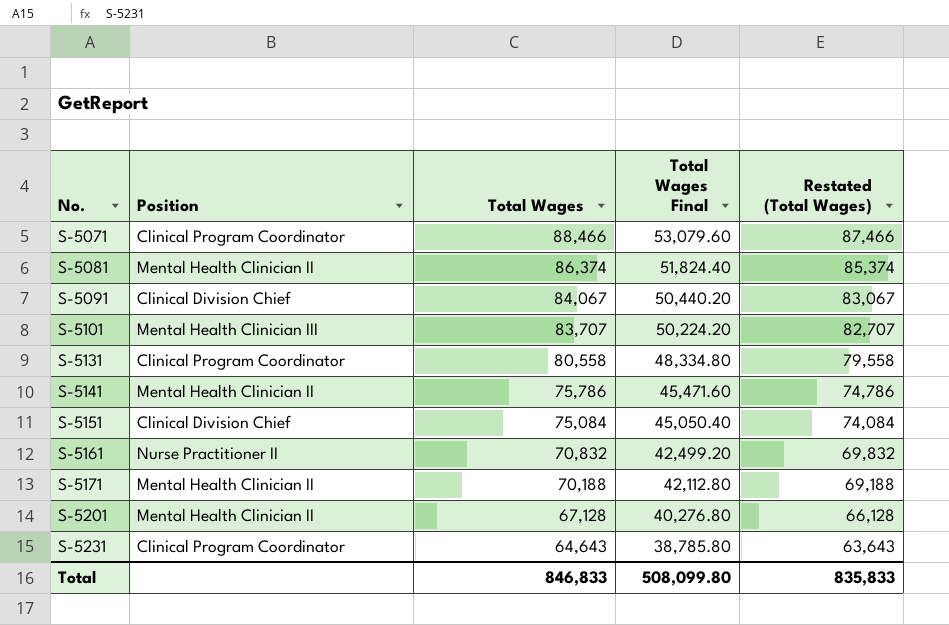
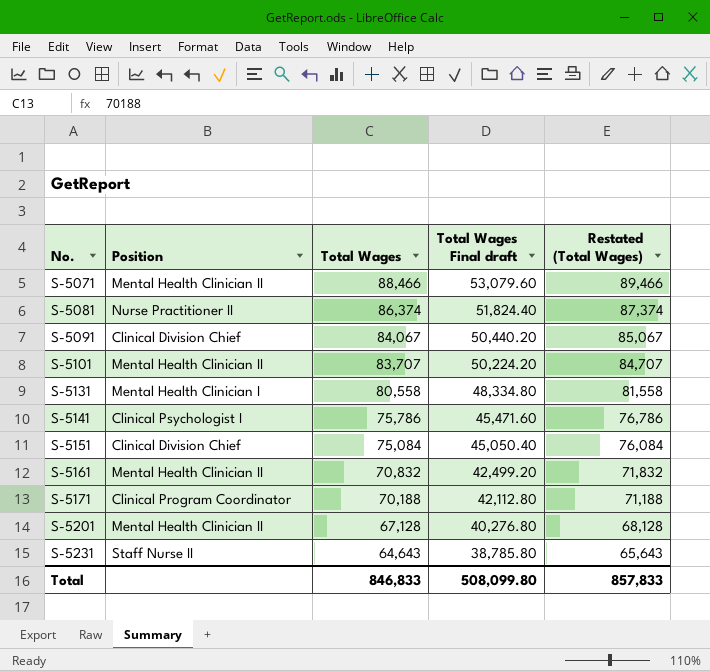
column name: Total Wages Final -> Total Wages Final draft
column Restated (Total Wages) | formula: [Total Wages] - 1000 -> [Total Wages] + 1000
S-5071 | Position: Clinical Program Coordinator -> Mental Health Clinician II
S-5081 | Position: Mental Health Clinician II -> Nurse Practitioner II
S-5101 | Position: Mental Health Clinician III -> Mental Health Clinician II
S-5131 | Position: Clinical Program Coordinator -> Mental Health Clinician I
S-5141 | Position: Mental Health Clinician II -> Clinical Psychologist I
S-5161 | Position: Nurse Practitioner II -> Mental Health Clinician II
S-5171 | Position: Mental Health Clinician II -> Clinical Program Coordinator
S-5231 | Position: Clinical Program Coordinator -> Staff Nurse II
Total | Restated (Total Wages): 835,833 -> 857,833

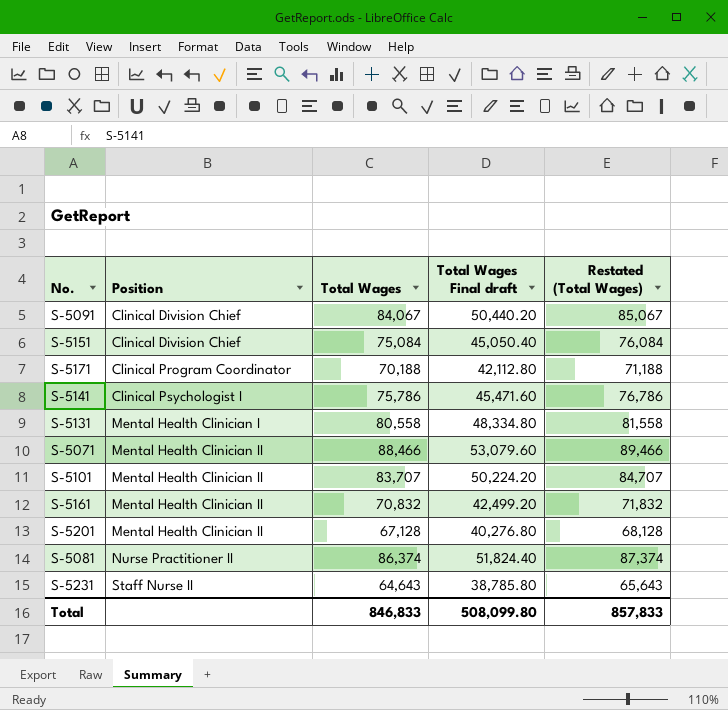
row order: No. ascending -> Position ascending

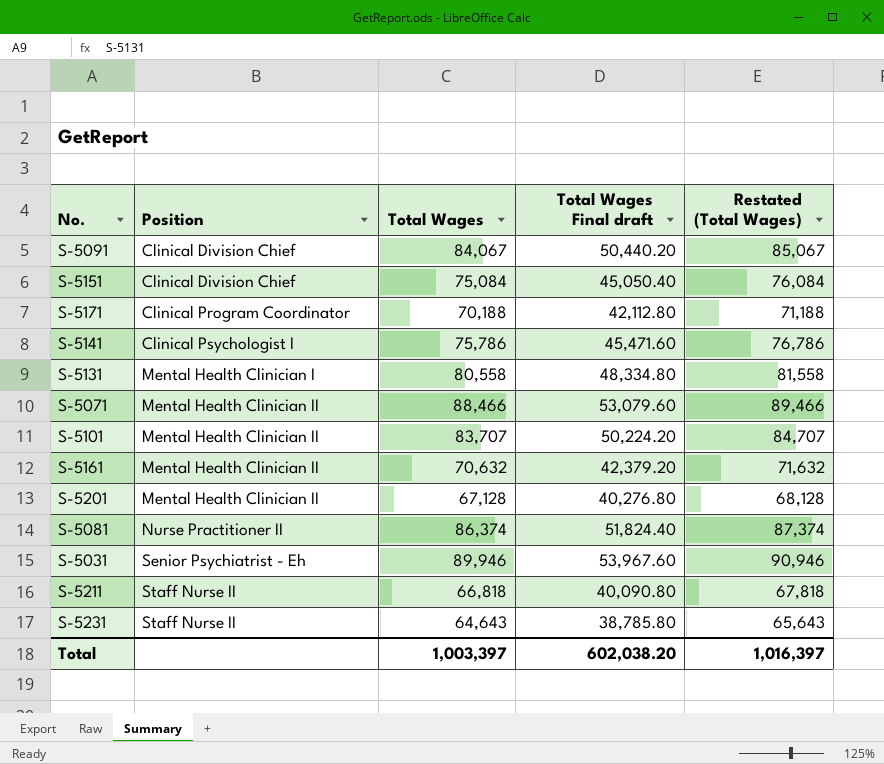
S-5161 | Total Wages: 70,832 -> 70,632
S-5161 | Total Wages Final draft: 42,499.20 -> 42,379.20
S-5161 | Restated (Total Wages): 71,832 -> 71,632
row S-5031: none -> Senior Psychiatrist - Eh | 89,946 | 53,967.60 | 90,946
row S-5211: none -> Staff Nurse II | 66,818 | 40,090.80 | 67,818
Total | Total Wages: 846,833 -> 1,003,397
Total | Total Wages Final draft: 508,099.80 -> 602,038.20
Total | Restated (Total Wages): 857,833 -> 1,016,397

